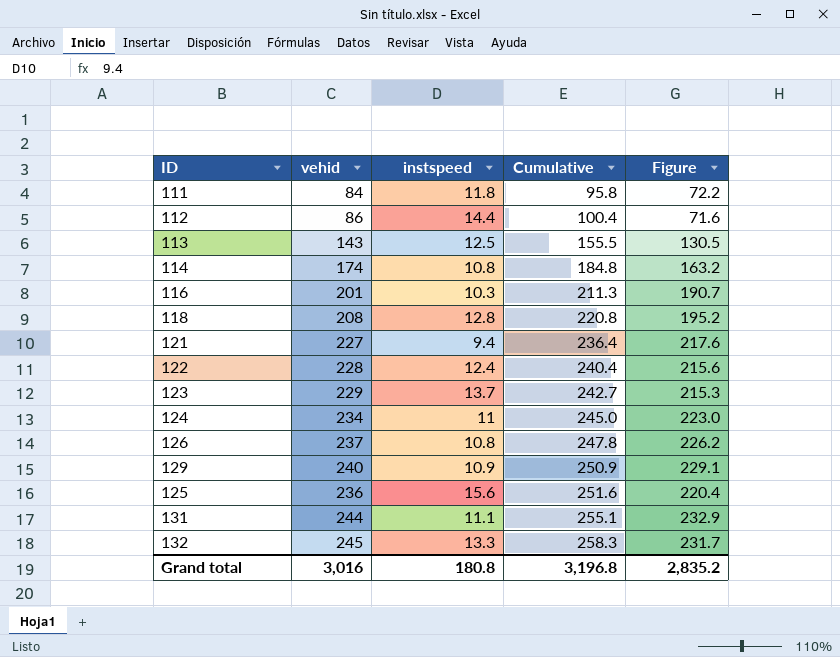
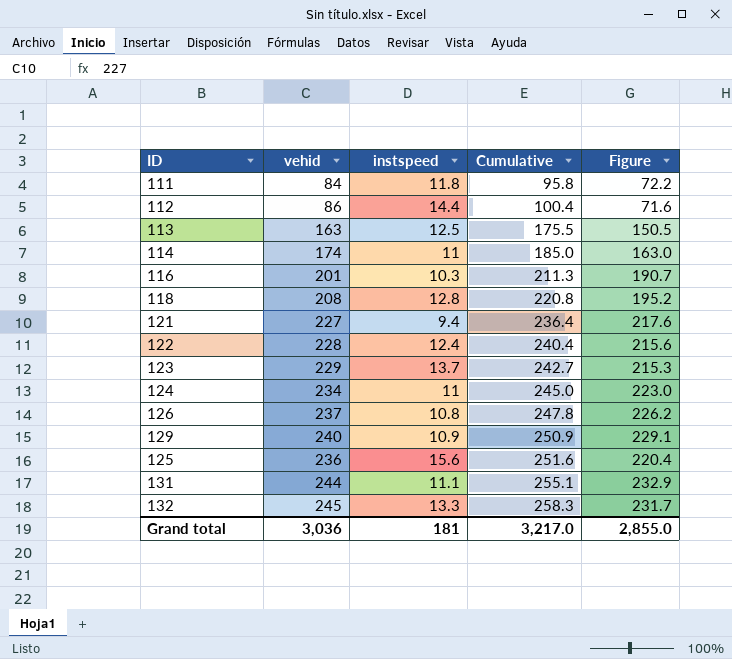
113 | vehid: 143 -> 163
113 | Cumulative: 155.5 -> 175.5
113 | Figure: 130.5 -> 150.5
114 | instspeed: 10.8 -> 11
114 | Cumulative: 184.8 -> 185.0
114 | Figure: 163.2 -> 163.0
Grand total | vehid: 3,016 -> 3,036
Grand total | instspeed: 180.8 -> 181
Grand total | Cumulative: 3,196.8 -> 3,217.0
Grand total | Figure: 2,835.2 -> 2,855.0

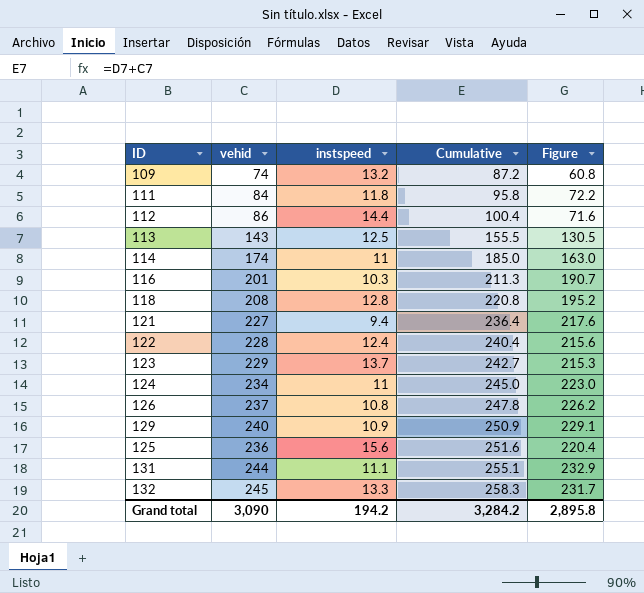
row 109: none -> 74 | 13.2 | 87.2 | 60.8
113 | vehid: 163 -> 143
113 | Cumulative: 175.5 -> 155.5
113 | Figure: 150.5 -> 130.5
Grand total | vehid: 3,036 -> 3,090
Grand total | instspeed: 181 -> 194.2
Grand total | Cumulative: 3,217.0 -> 3,284.2
Grand total | Figure: 2,855.0 -> 2,895.8

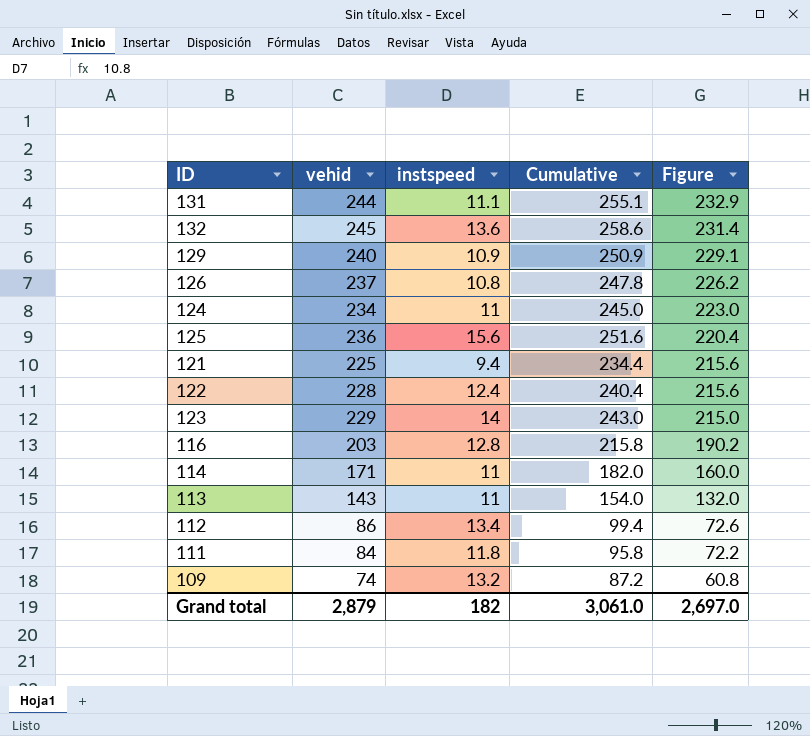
row order: Cumulative ascending -> Figure descending
row 118: 208 | 12.8 | 220.8 | 195.2 -> none
132 | instspeed: 13.3 -> 13.6
132 | Cumulative: 258.3 -> 258.6
132 | Figure: 231.7 -> 231.4
121 | vehid: 227 -> 225
121 | Cumulative: 236.4 -> 234.4
121 | Figure: 217.6 -> 215.6
123 | instspeed: 13.7 -> 14
123 | Cumulative: 242.7 -> 243.0
123 | Figure: 215.3 -> 215.0
116 | vehid: 201 -> 203
116 | instspeed: 10.3 -> 12.8
116 | Cumulative: 211.3 -> 215.8
116 | Figure: 190.7 -> 190.2
114 | vehid: 174 -> 171
114 | Cumulative: 185.0 -> 182.0
114 | Figure: 163.0 -> 160.0
113 | instspeed: 12.5 -> 11
113 | Cumulative: 155.5 -> 154.0
113 | Figure: 130.5 -> 132.0
112 | instspeed: 14.4 -> 13.4
112 | Cumulative: 100.4 -> 99.4
112 | Figure: 71.6 -> 72.6
Grand total | vehid: 3,090 -> 2,879
Grand total | instspeed: 194.2 -> 182
Grand total | Cumulative: 3,284.2 -> 3,061.0
Grand total | Figure: 2,895.8 -> 2,697.0

